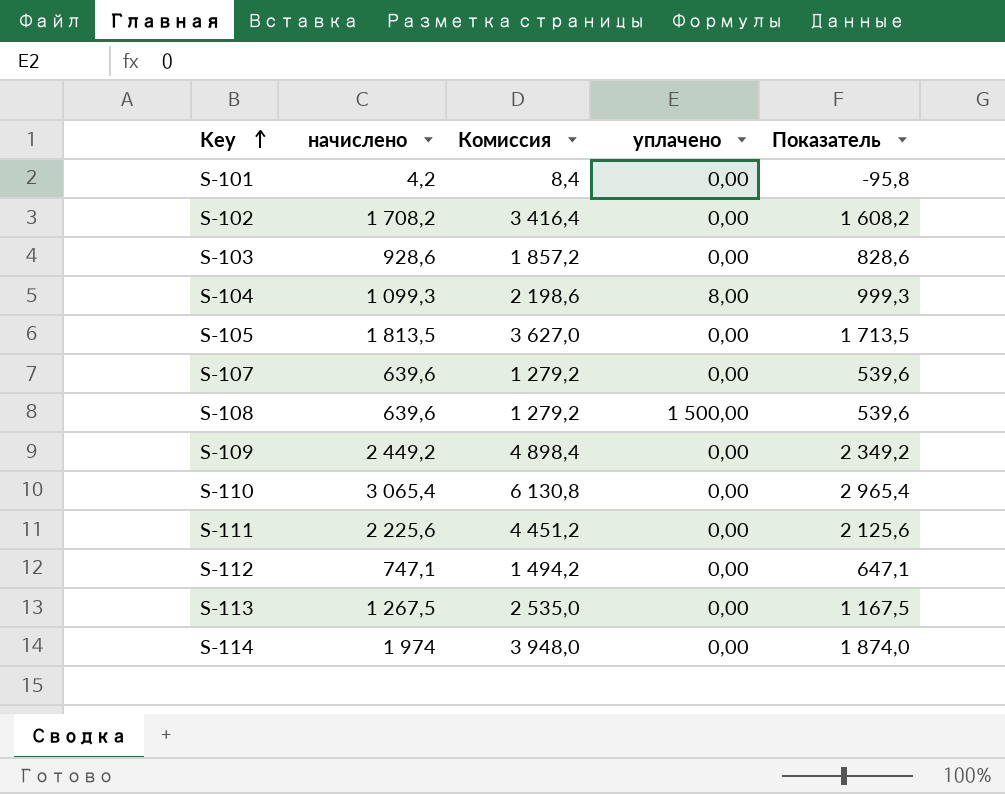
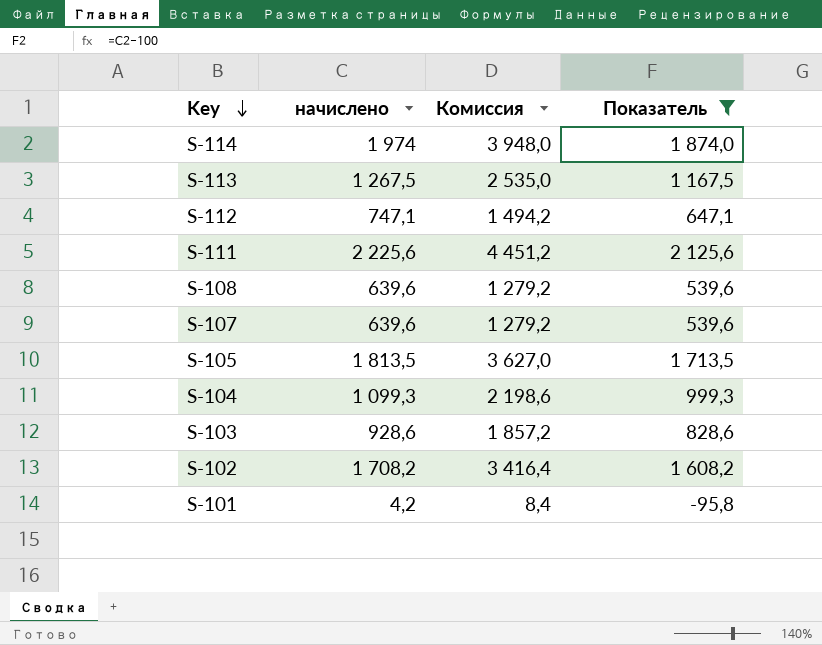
filter: none -> Показатель <= 2 125,6
row order: Key ascending -> Key descending
column уплачено | position: 4 -> none

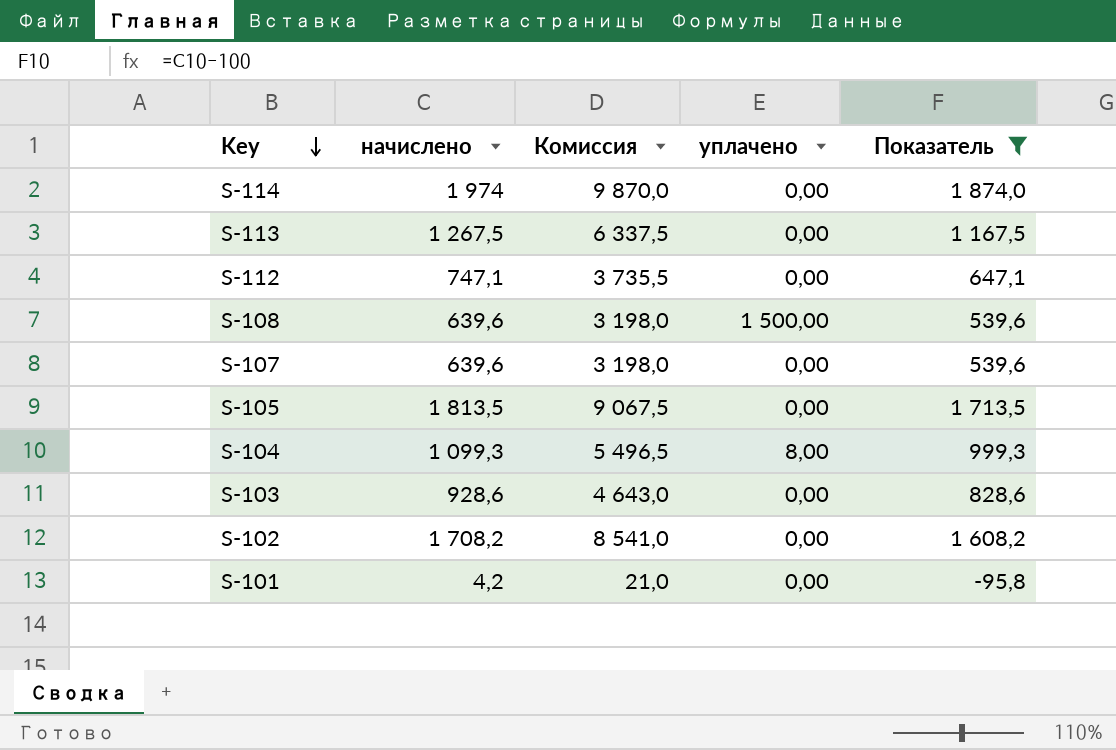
column Комиссия | formula: [начислено] * 2 -> [начислено] * 5
column уплачено | position: none -> 4
row S-111: 2 225,6 | 4 451,2 | 2 125,6 -> none

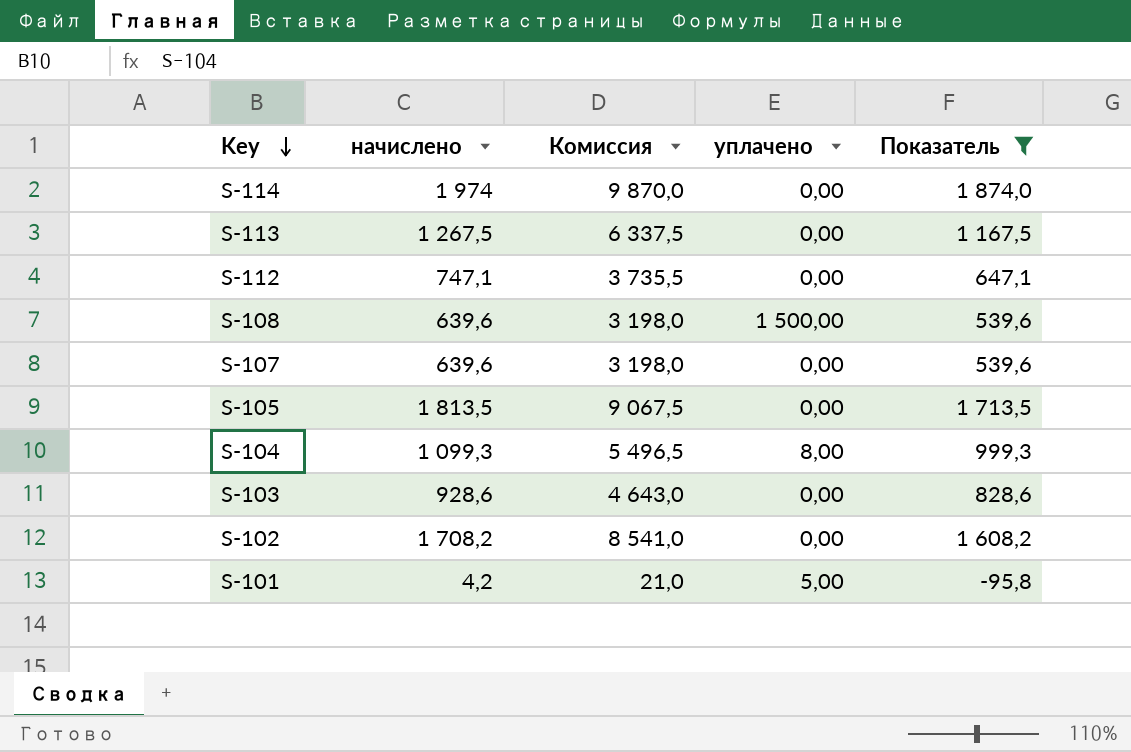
S-101 | уплачено: 0,00 -> 5,00

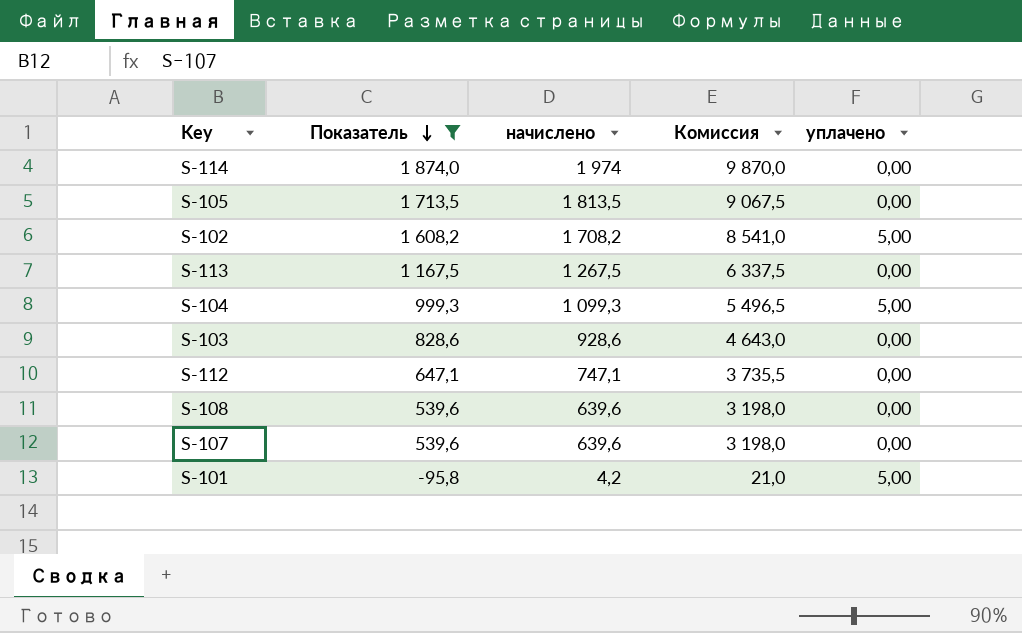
row order: Key descending -> Показатель descending
column Показатель | position: 5 -> 2
S-102 | уплачено: 0,00 -> 5,00
S-104 | уплачено: 8,00 -> 5,00
S-108 | уплачено: 1 500,00 -> 0,00

